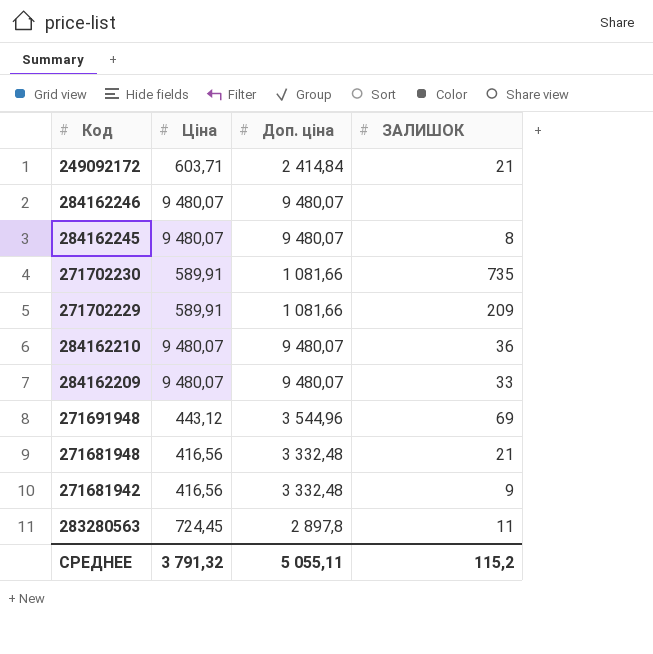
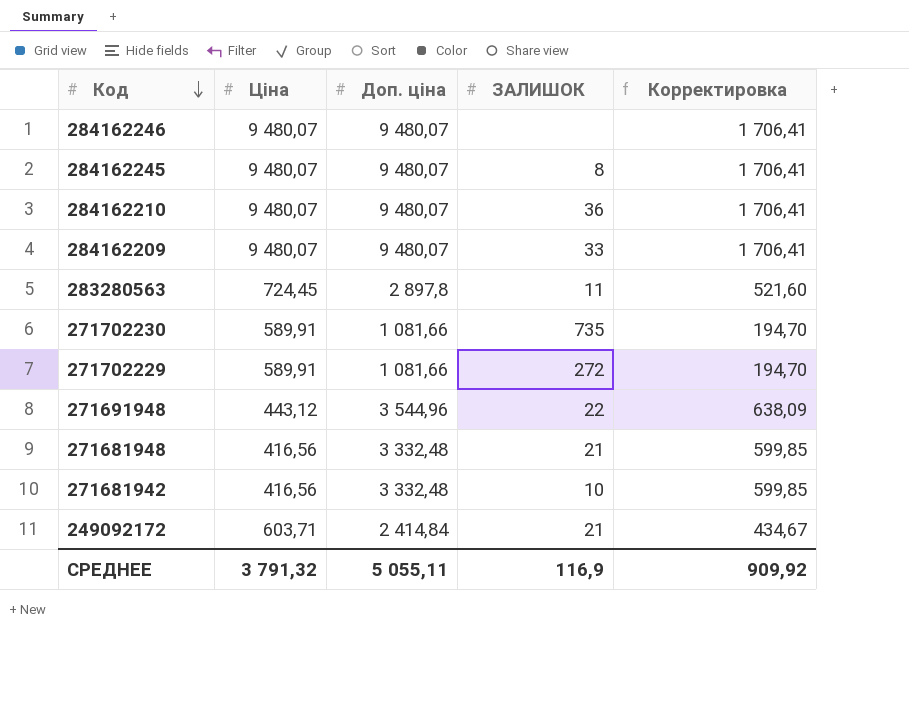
row order: none -> Код descending
column Корректировка | formula: none -> [Доп. ціна] * 0,18
271702229 | ЗАЛИШОК: 209 -> 272
271691948 | ЗАЛИШОК: 69 -> 22
271681942 | ЗАЛИШОК: 9 -> 10
СРЕДНЕЕ | ЗАЛИШОК: 115,2 -> 116,9

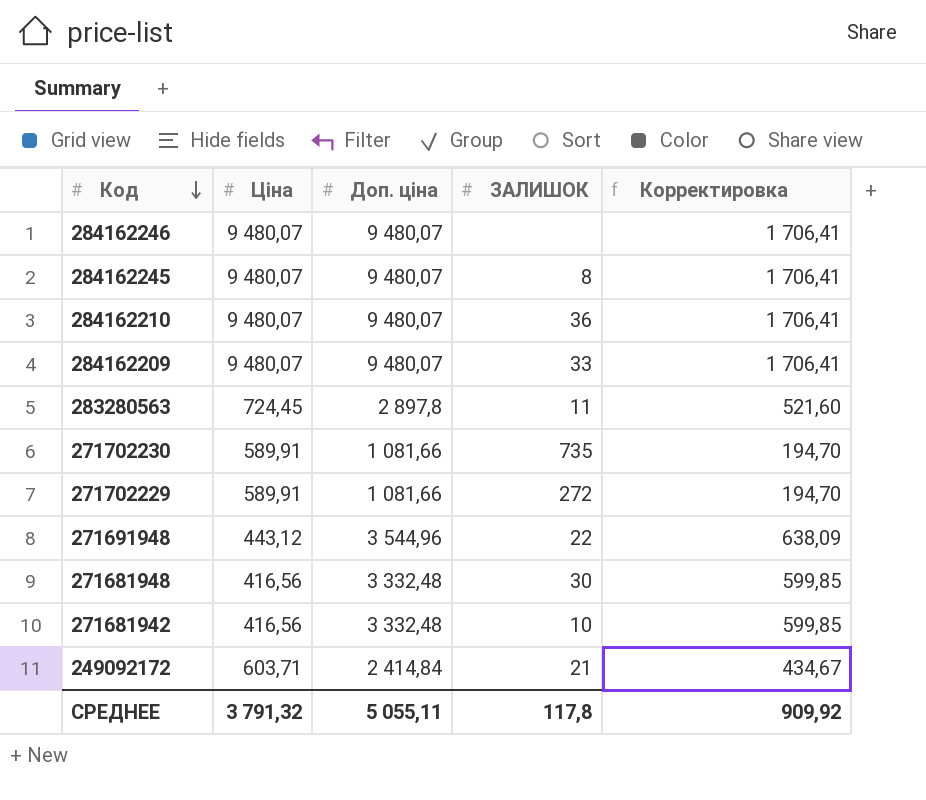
271681948 | ЗАЛИШОК: 21 -> 30
СРЕДНЕЕ | ЗАЛИШОК: 116,9 -> 117,8

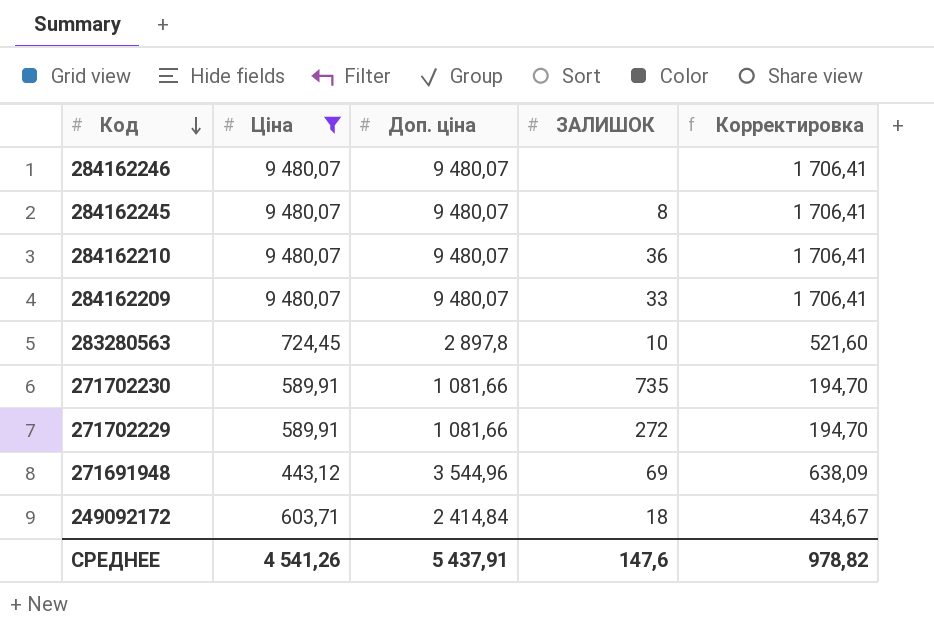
filter: none -> Ціна != 416,56
283280563 | ЗАЛИШОК: 11 -> 10
271691948 | ЗАЛИШОК: 22 -> 69
249092172 | ЗАЛИШОК: 21 -> 18
СРЕДНЕЕ | Ціна: 3 791,32 -> 4 541,26
СРЕДНЕЕ | Доп. ціна: 5 055,11 -> 5 437,91
СРЕДНЕЕ | ЗАЛИШОК: 117,8 -> 147,6
СРЕДНЕЕ | Корректировка: 909,92 -> 978,82

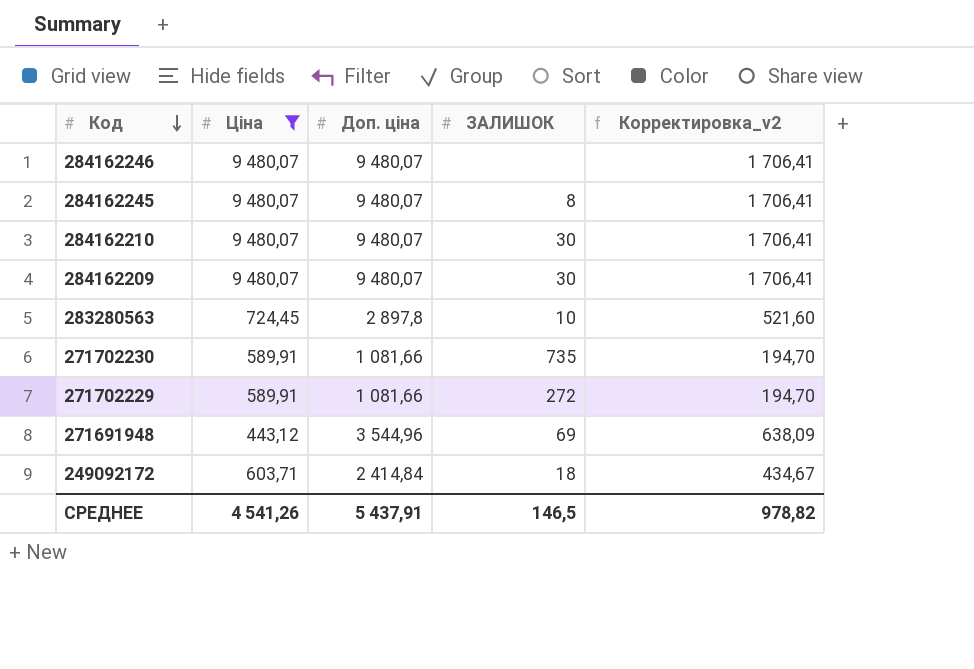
column name: Корректировка -> Корректировка_v2
284162210 | ЗАЛИШОК: 36 -> 30
284162209 | ЗАЛИШОК: 33 -> 30
СРЕДНЕЕ | ЗАЛИШОК: 147,6 -> 146,5

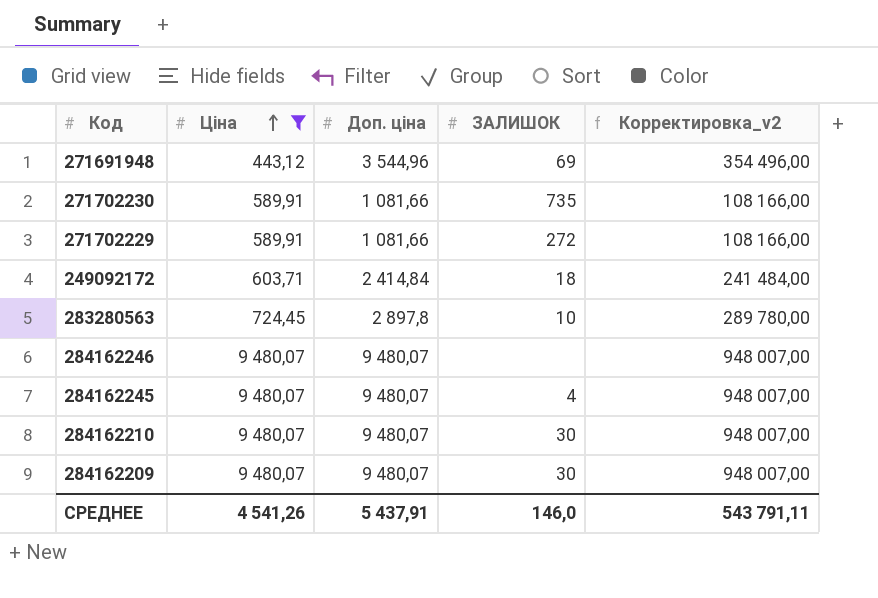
row order: Код descending -> Ціна ascending
column Корректировка_v2 | formula: [Доп. ціна] * 0,18 -> [Доп. ціна] * 100
284162245 | ЗАЛИШОК: 8 -> 4
СРЕДНЕЕ | ЗАЛИШОК: 146,5 -> 146,0
СРЕДНЕЕ | Корректировка_v2: 978,82 -> 543 791,11

